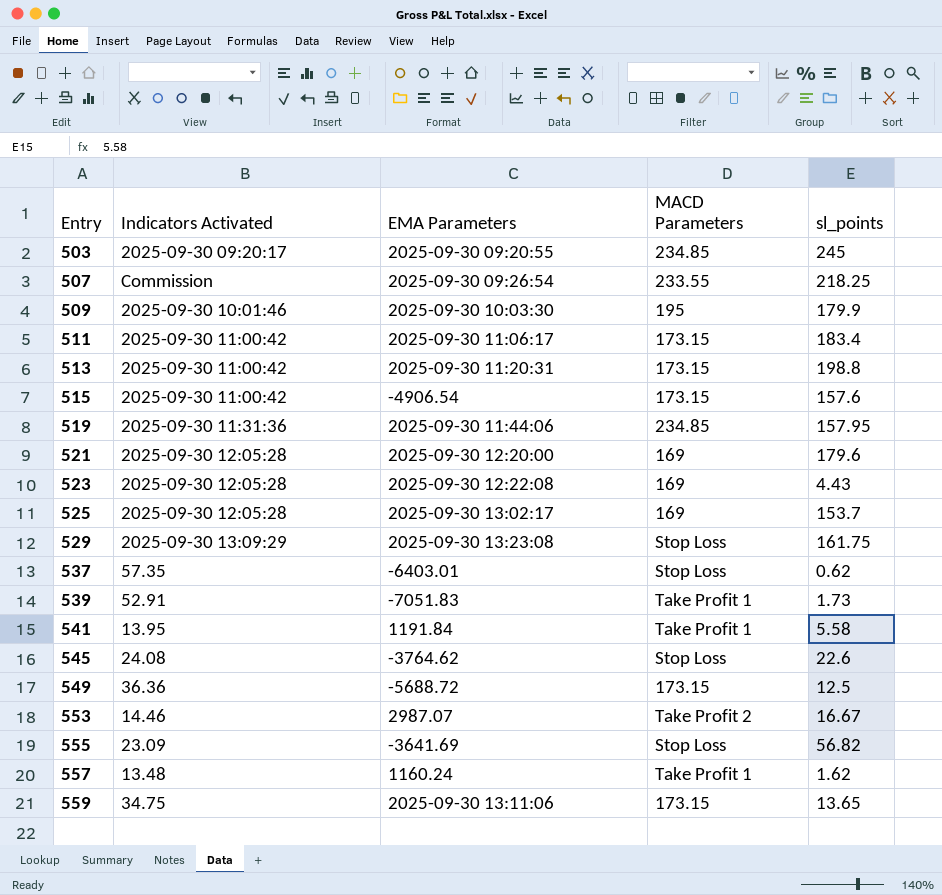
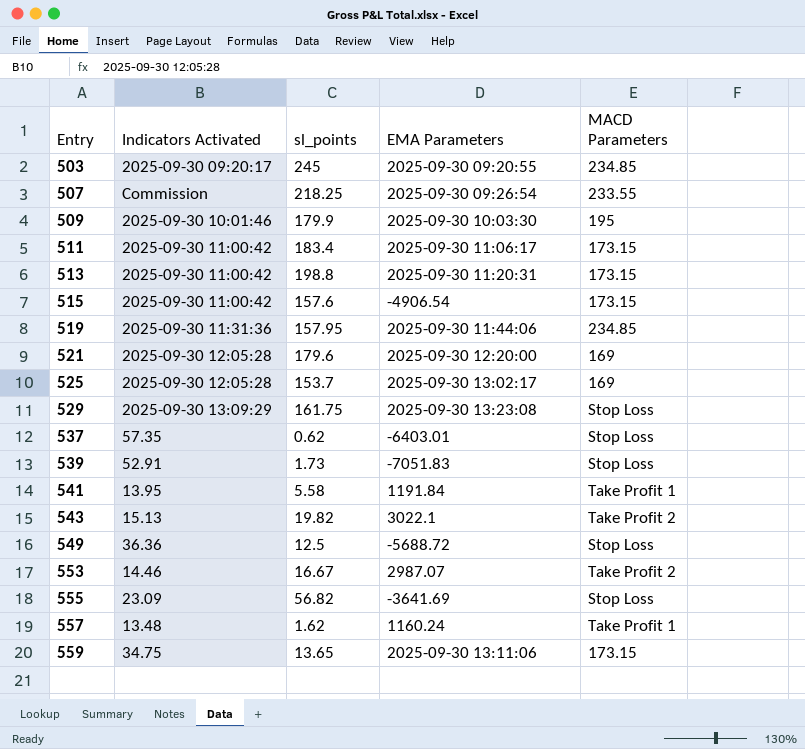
column sl_points | position: 5 -> 3
row 523: 2025-09-30 12:05:28 | 2025-09-30 12:22:08 | 169 | 4.43 -> none
row 545: 24.08 | -3764.62 | Stop Loss | 22.6 -> none
539 | MACD Parameters: Take Profit 1 -> Stop Loss
row 543: none -> 15.13 | 19.82 | 3022.1 | Take Profit 2
549 | MACD Parameters: 173.15 -> Stop Loss

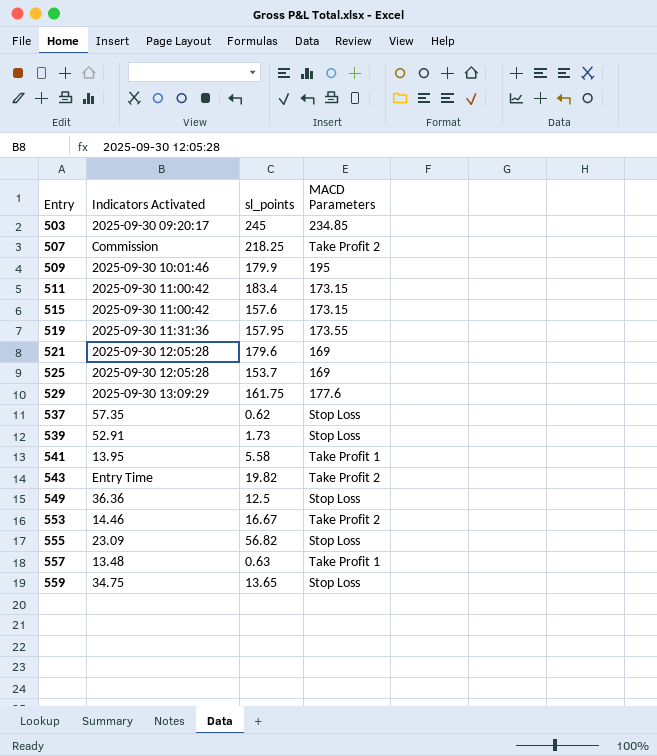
column EMA Parameters | position: 4 -> none
row 513: 2025-09-30 11:00:42 | 198.8 | 2025-09-30 11:20:31 | 173.15 -> none
507 | MACD Parameters: 233.55 -> Take Profit 2
519 | MACD Parameters: 234.85 -> 173.55
529 | MACD Parameters: Stop Loss -> 177.6
543 | Indicators Activated: 15.13 -> Entry Time
557 | sl_points: 1.62 -> 0.63
559 | MACD Parameters: 173.15 -> Stop Loss

